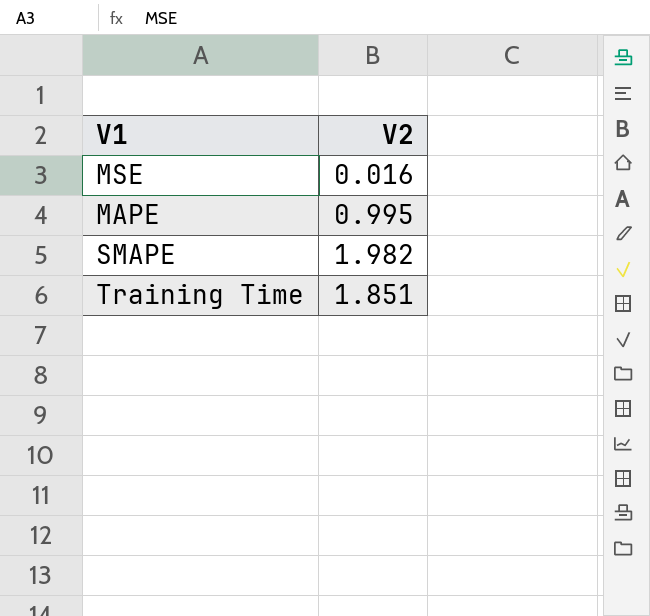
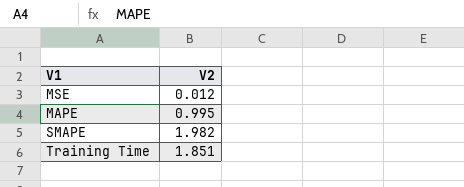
MSE | V2: 0.016 -> 0.012

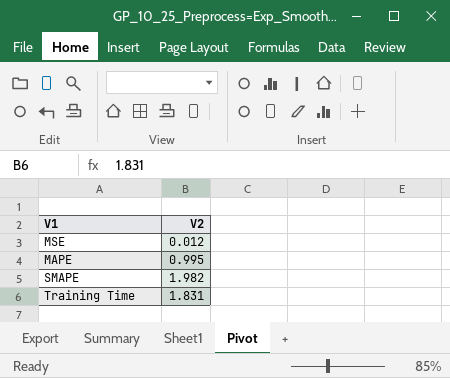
Training Time | V2: 1.851 -> 1.831

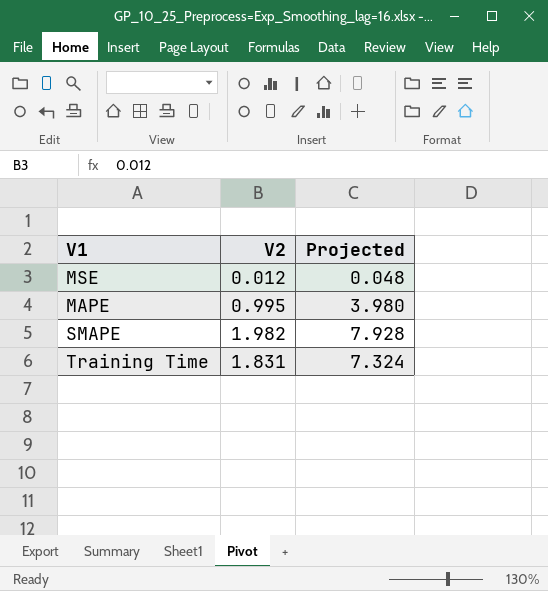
column Projected | formula: none -> [V2] * 4

